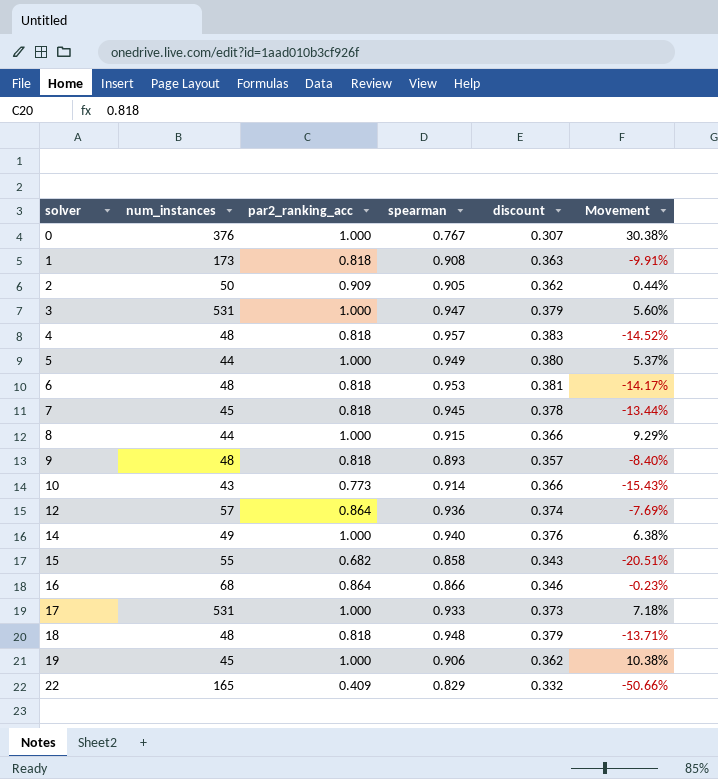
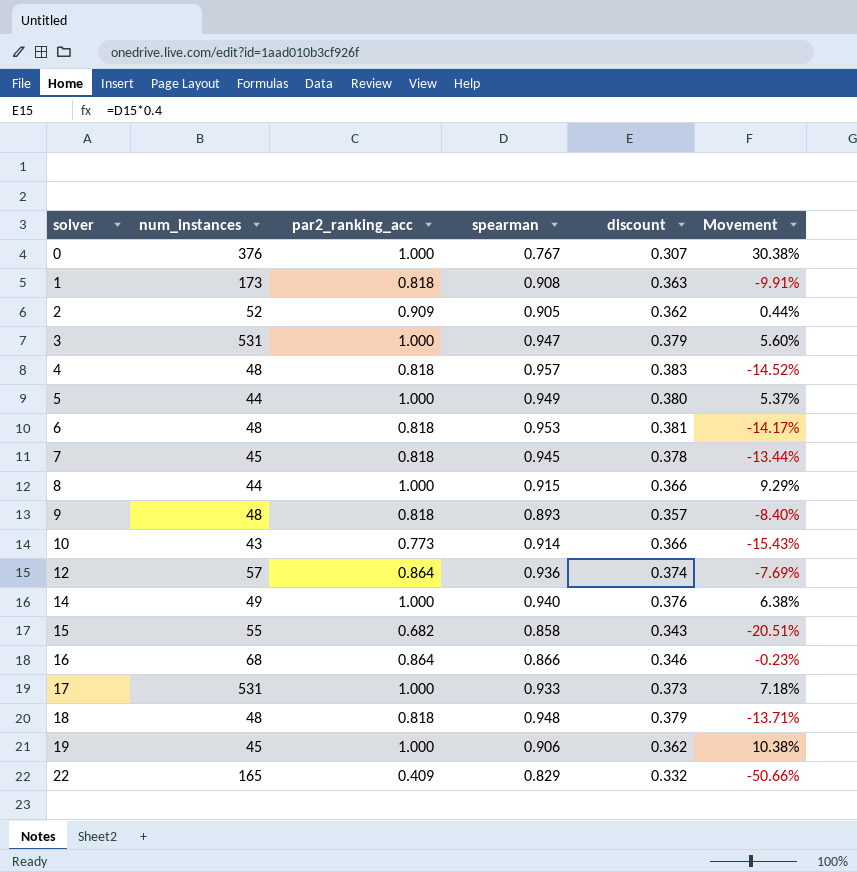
2 | num_instances: 50 -> 52

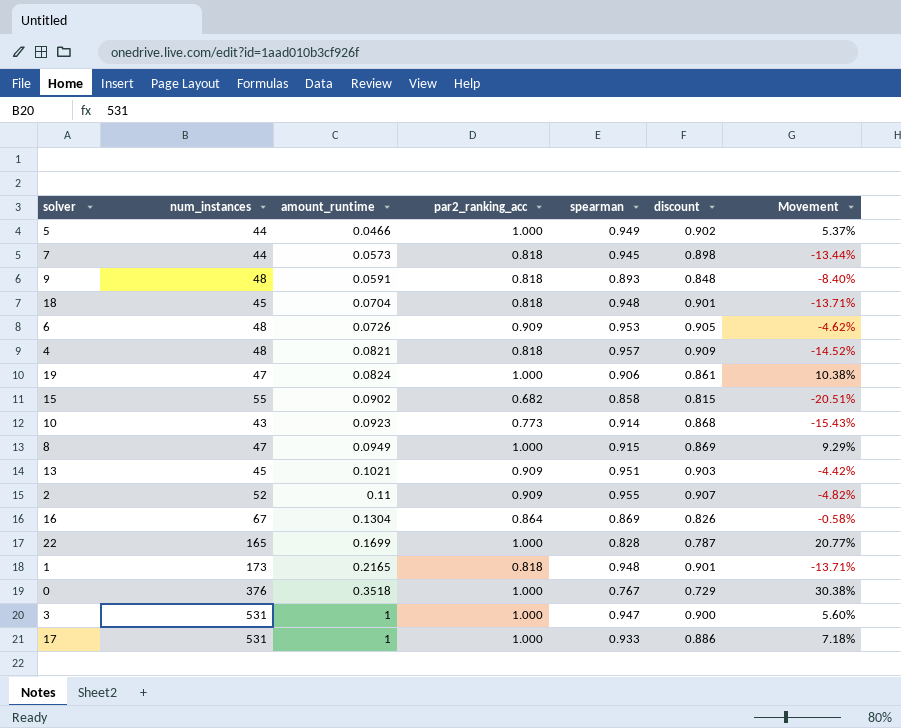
row order: solver ascending -> amount_runtime ascending
column amount_runtime | position: none -> 3
column discount | formula: [spearman] * 0.4 -> [spearman] * 0.95
row 12: 57 | 0.864 | 0.936 | 0.374 | -7.69% -> none
row 14: 49 | 1.000 | 0.940 | 0.376 | 6.38% -> none
7 | num_instances: 45 -> 44
18 | num_instances: 48 -> 45
6 | par2_ranking_acc: 0.818 -> 0.909
6 | Movement: -14.17% -> -4.62%
19 | num_instances: 45 -> 47
8 | num_instances: 44 -> 47
row 13: none -> 45 | 0.1021 | 0.909 | 0.951 | 0.903 | -4.42%
2 | spearman: 0.905 -> 0.955
2 | Movement: 0.44% -> -4.82%
16 | num_instances: 68 -> 67
16 | spearman: 0.866 -> 0.869
16 | Movement: -0.23% -> -0.58%
22 | par2_ranking_acc: 0.409 -> 1.000
22 | spearman: 0.829 -> 0.828
22 | Movement: -50.66% -> 20.77%
1 | spearman: 0.908 -> 0.948
1 | Movement: -9.91% -> -13.71%

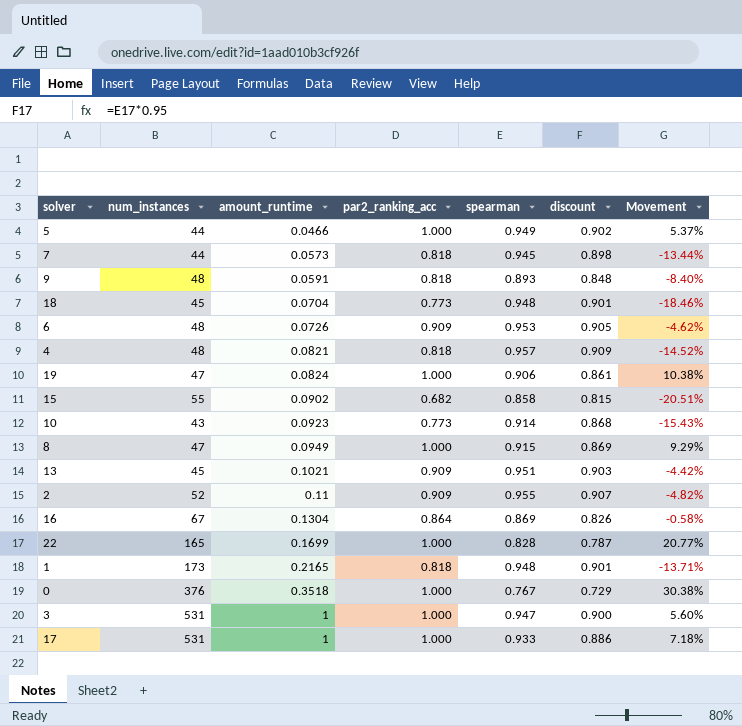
18 | par2_ranking_acc: 0.818 -> 0.773
18 | Movement: -13.71% -> -18.46%

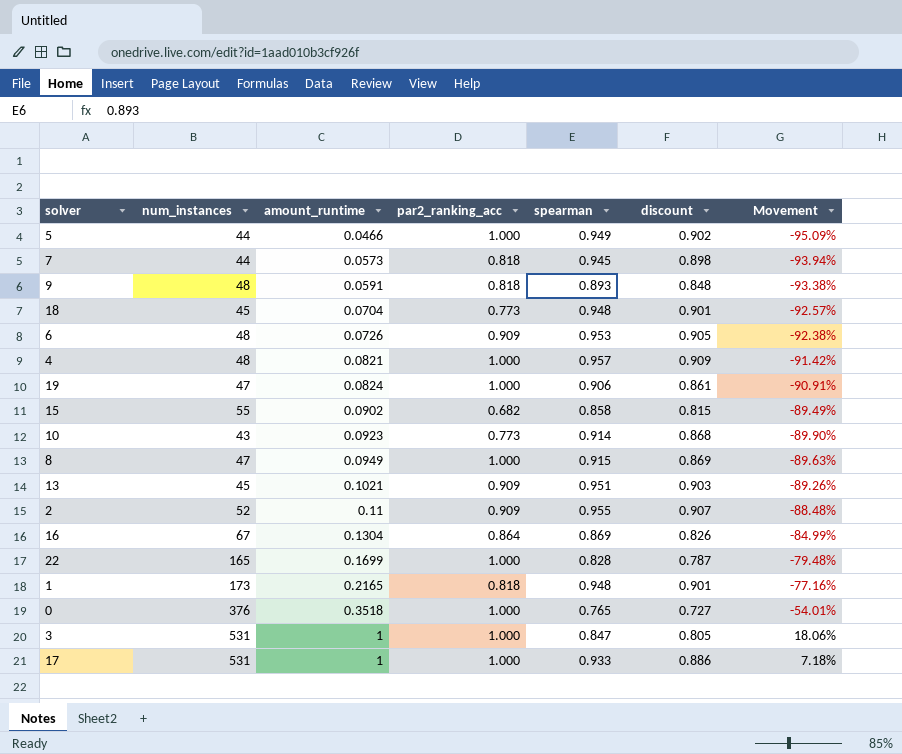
column Movement | formula: ([par2_ranking_acc] - [spearman]) / [spearman] -> ([amount_runtime] - [spearman]) / [spearman]
4 | par2_ranking_acc: 0.818 -> 1.000
0 | spearman: 0.767 -> 0.765
0 | discount: 0.729 -> 0.727
3 | spearman: 0.947 -> 0.847
3 | discount: 0.900 -> 0.805

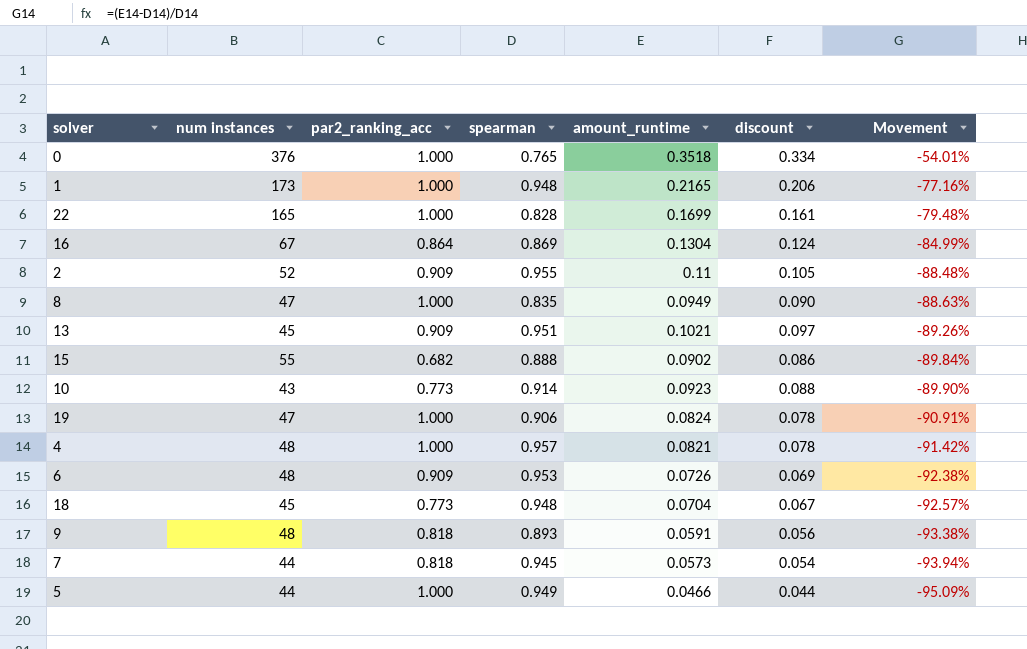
row order: amount_runtime ascending -> Movement descending
column name: num_instances -> num instances
column amount_runtime | position: 3 -> 5
column discount | formula: [spearman] * 0.95 -> [amount_runtime] * 0.95
row 3: 531 | 1 | 1.000 | 0.847 | 0.805 | 18.06% -> none
row 17: 531 | 1 | 1.000 | 0.933 | 0.886 | 7.18% -> none
1 | par2_ranking_acc: 0.818 -> 1.000
8 | spearman: 0.915 -> 0.835
8 | Movement: -89.63% -> -88.63%
15 | spearman: 0.858 -> 0.888
15 | Movement: -89.49% -> -89.84%

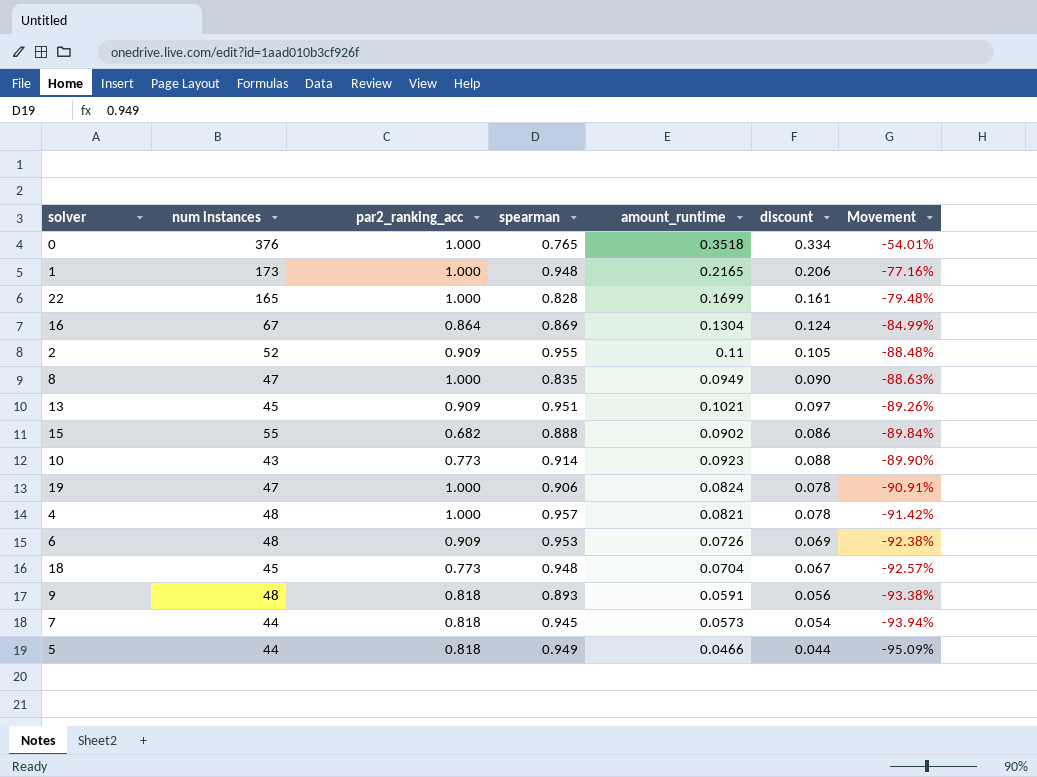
5 | par2_ranking_acc: 1.000 -> 0.818

